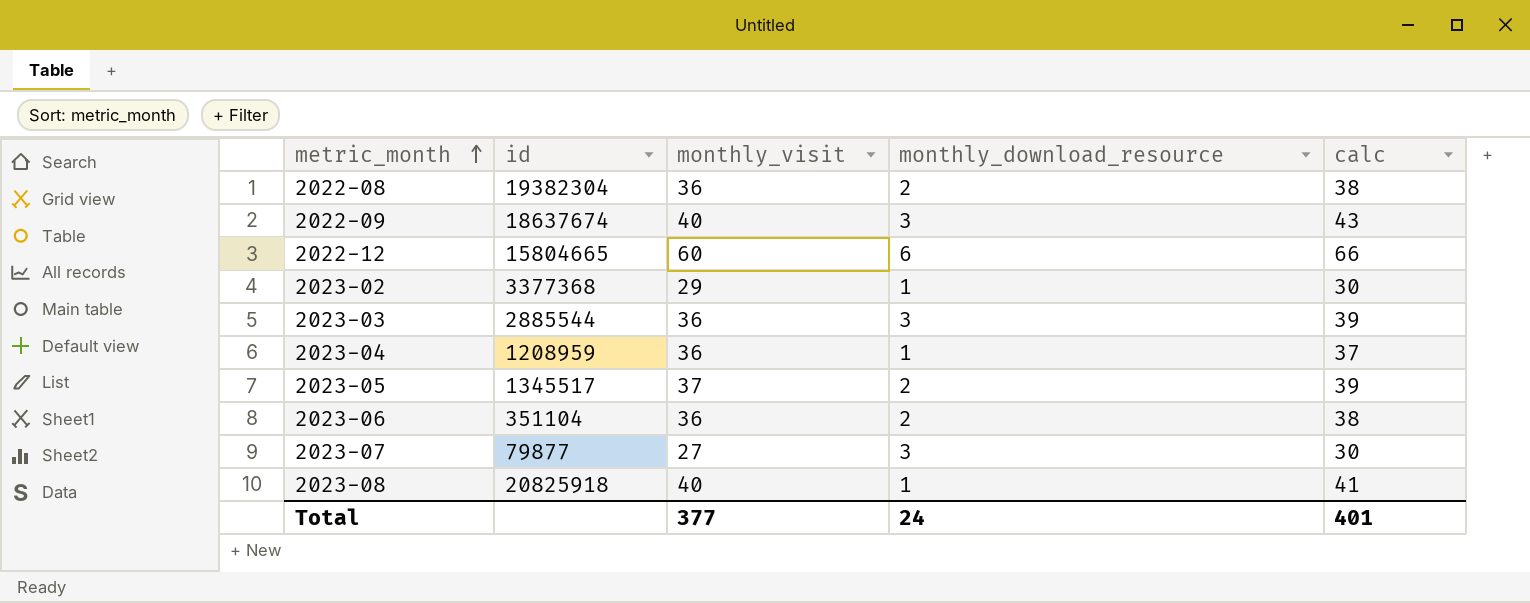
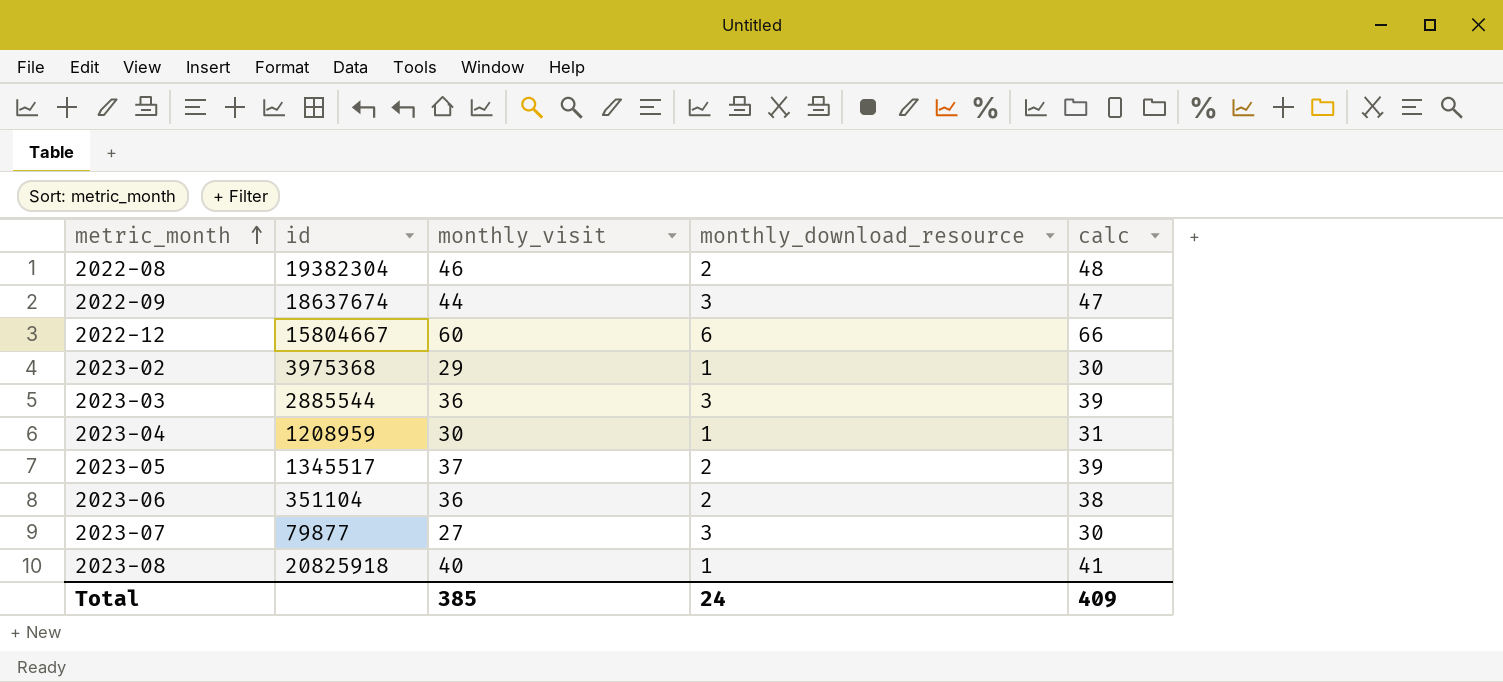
2022-08 | monthly_visit: 36 -> 46
2022-08 | calc: 38 -> 48
2022-09 | monthly_visit: 40 -> 44
2022-09 | calc: 43 -> 47
2022-12 | id: 15804665 -> 15804667
2023-02 | id: 3377368 -> 3975368
2023-04 | monthly_visit: 36 -> 30
2023-04 | calc: 37 -> 31
Total | monthly_visit: 377 -> 385
Total | calc: 401 -> 409

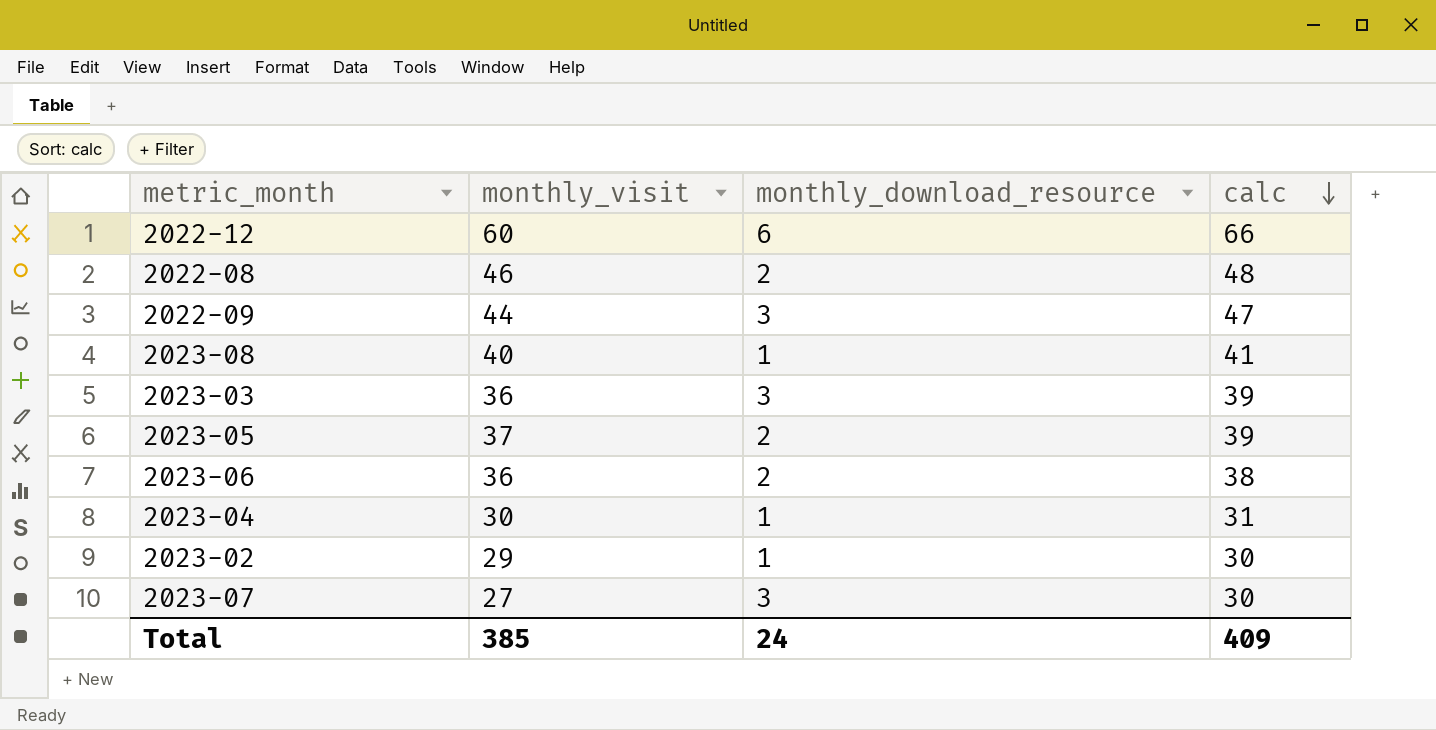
row order: metric_month ascending -> calc descending
column id | position: 2 -> none

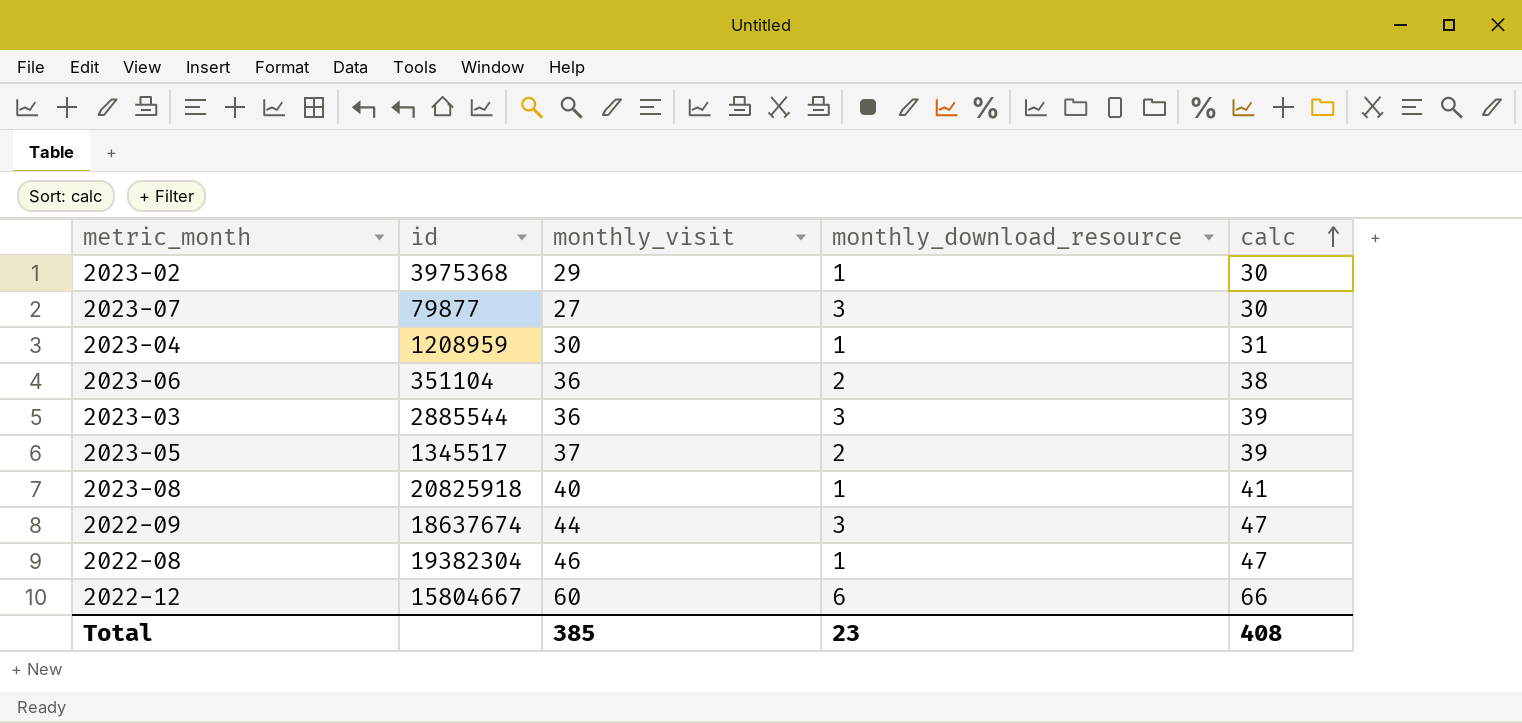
row order: calc descending -> calc ascending
column id | position: none -> 2
2022-08 | monthly_download_resource: 2 -> 1
2022-08 | calc: 48 -> 47
Total | monthly_download_resource: 24 -> 23
Total | calc: 409 -> 408

